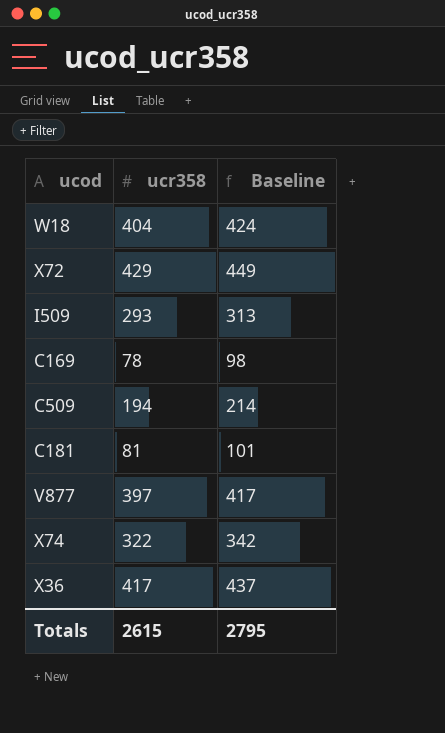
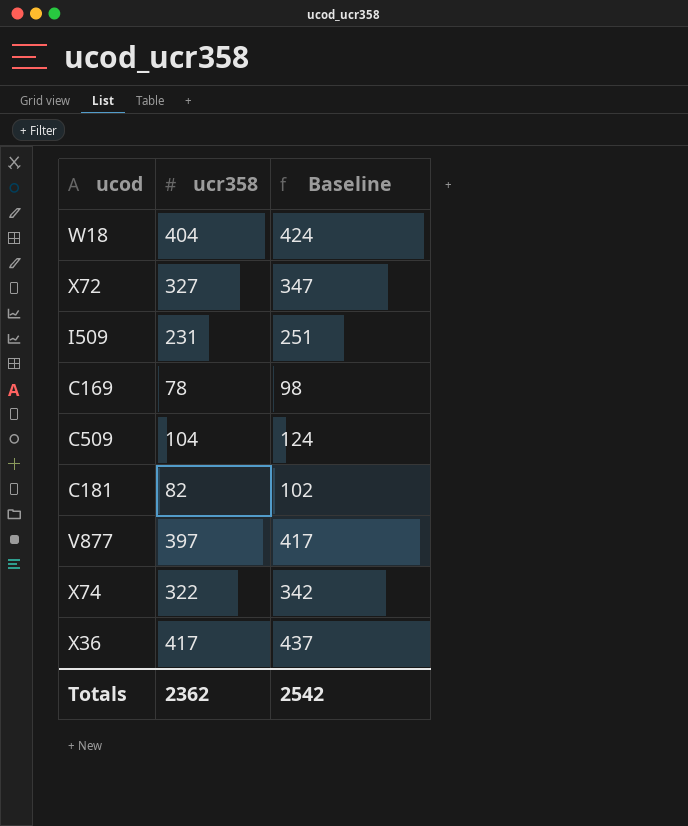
X72 | ucr358: 429 -> 327
X72 | Baseline: 449 -> 347
I509 | ucr358: 293 -> 231
I509 | Baseline: 313 -> 251
C509 | ucr358: 194 -> 104
C509 | Baseline: 214 -> 124
C181 | ucr358: 81 -> 82
C181 | Baseline: 101 -> 102
Totals | ucr358: 2615 -> 2362
Totals | Baseline: 2795 -> 2542

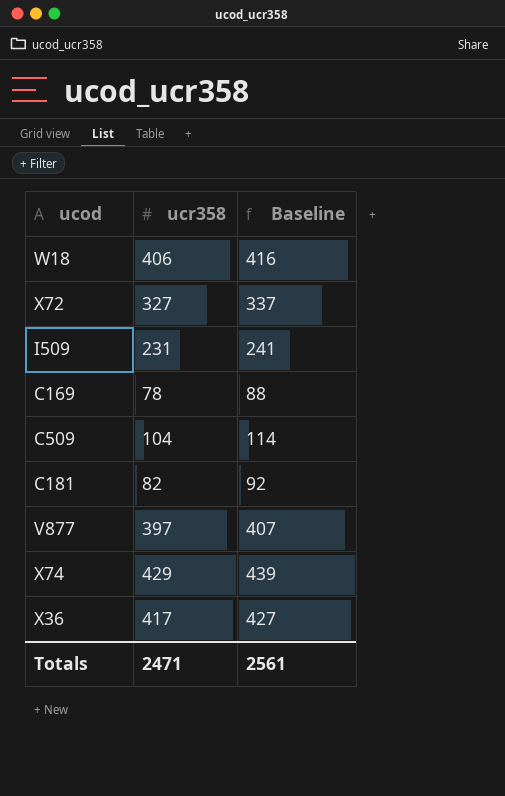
column Baseline | formula: [ucr358] + 20 -> [ucr358] + 10
W18 | ucr358: 404 -> 406
X74 | ucr358: 322 -> 429
Totals | ucr358: 2362 -> 2471
Totals | Baseline: 2542 -> 2561

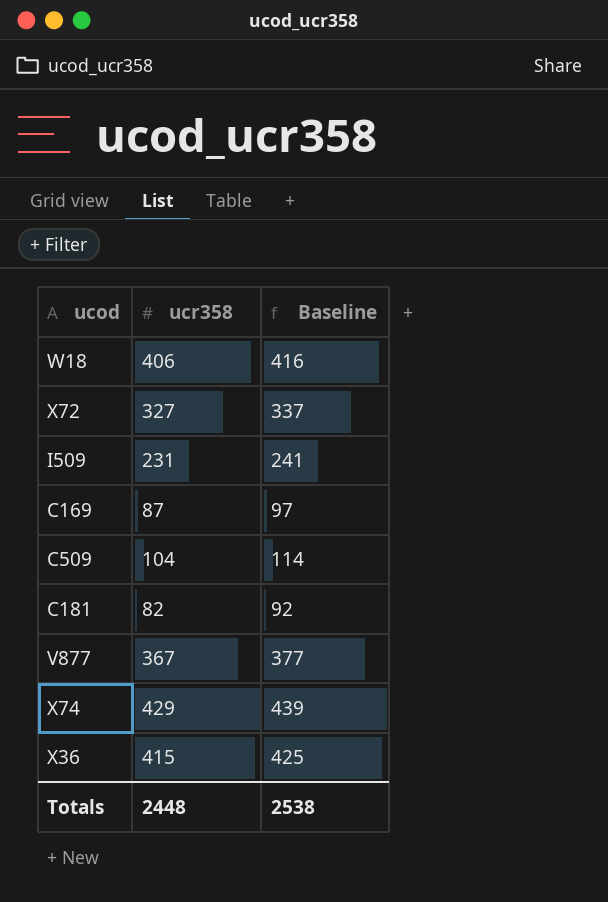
C169 | ucr358: 78 -> 87
C169 | Baseline: 88 -> 97
V877 | ucr358: 397 -> 367
V877 | Baseline: 407 -> 377
X36 | ucr358: 417 -> 415
X36 | Baseline: 427 -> 425
Totals | ucr358: 2471 -> 2448
Totals | Baseline: 2561 -> 2538

